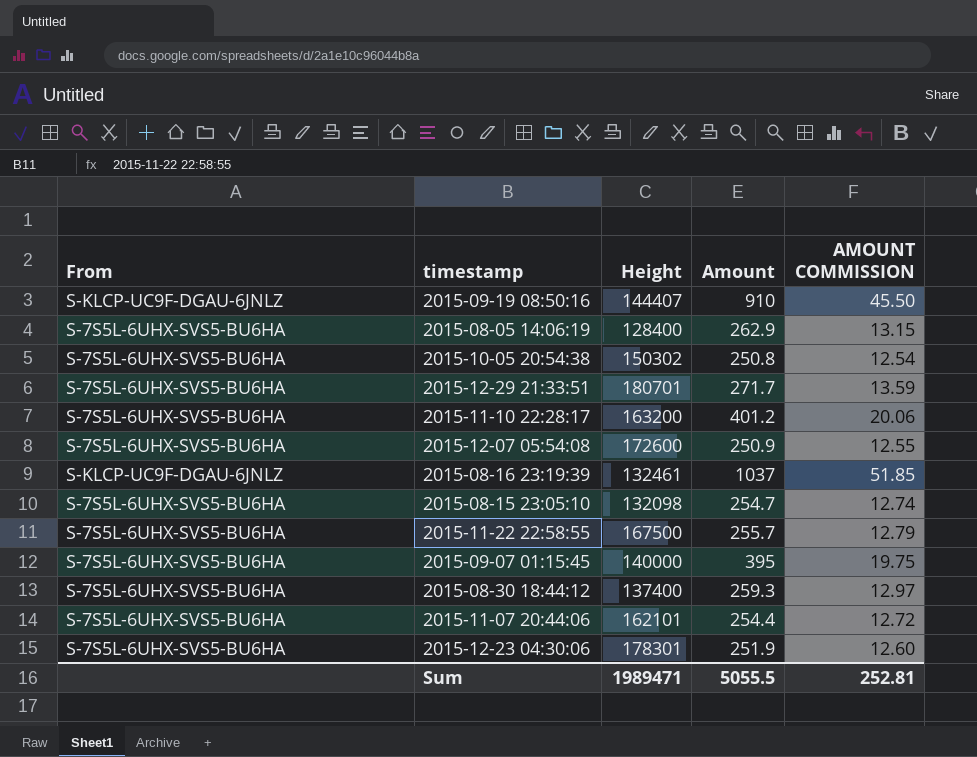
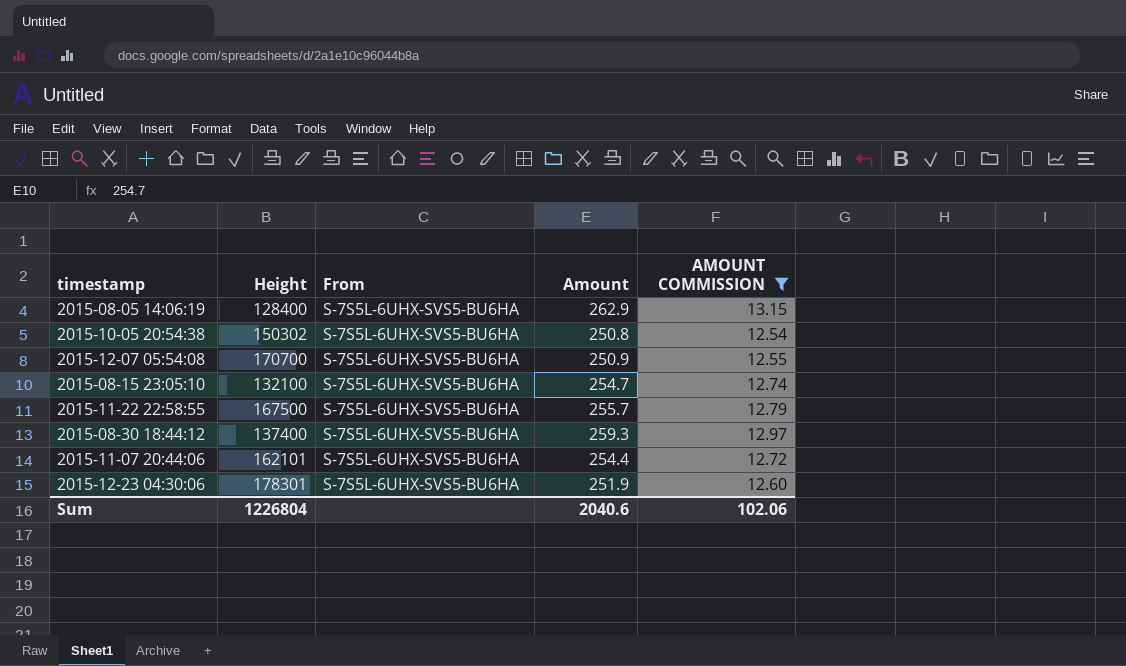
filter: none -> AMOUNT COMMISSION <= 13.15
column From | position: 1 -> 3
2015-12-07 05:54:08 | Height: 172600 -> 170700
2015-08-15 23:05:10 | Height: 132098 -> 132100
Sum | Height: 1989471 -> 1226804
Sum | Amount: 5055.5 -> 2040.6
Sum | AMOUNT COMMISSION: 252.81 -> 102.06

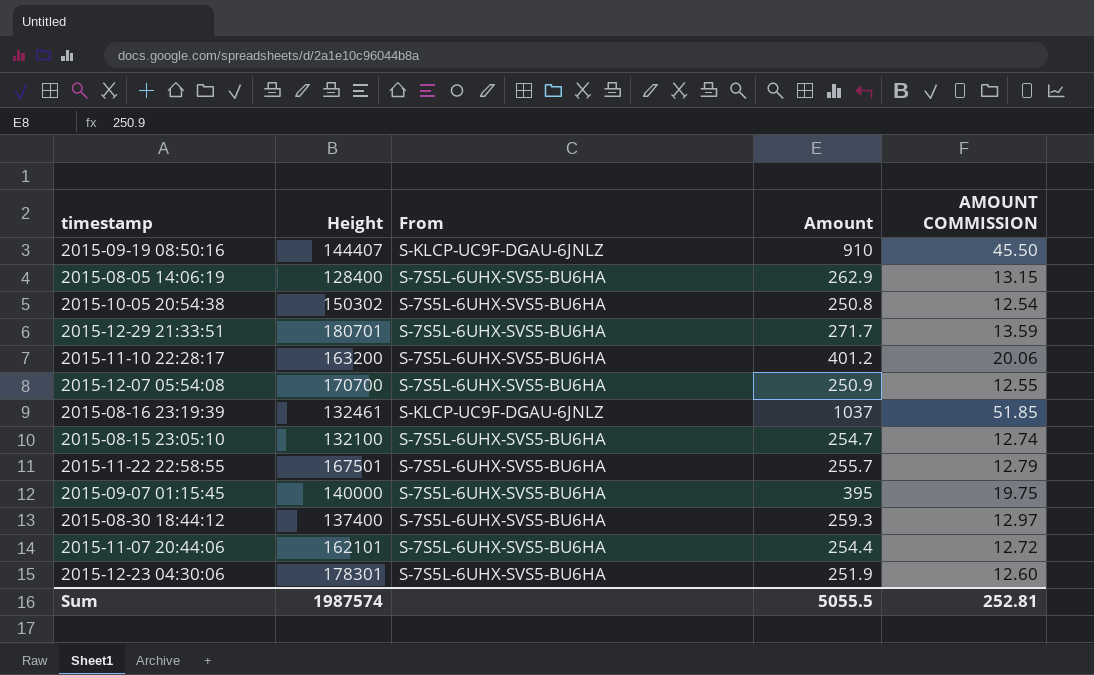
filter: AMOUNT COMMISSION <= 13.15 -> none
2015-11-22 22:58:55 | Height: 167500 -> 167501
Sum | Height: 1226804 -> 1987574
Sum | Amount: 2040.6 -> 5055.5
Sum | AMOUNT COMMISSION: 102.06 -> 252.81

